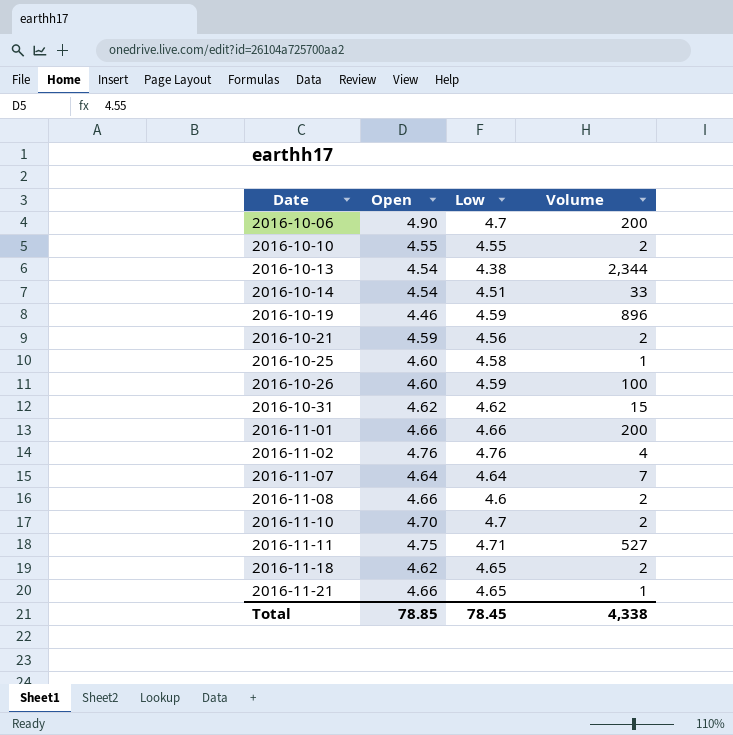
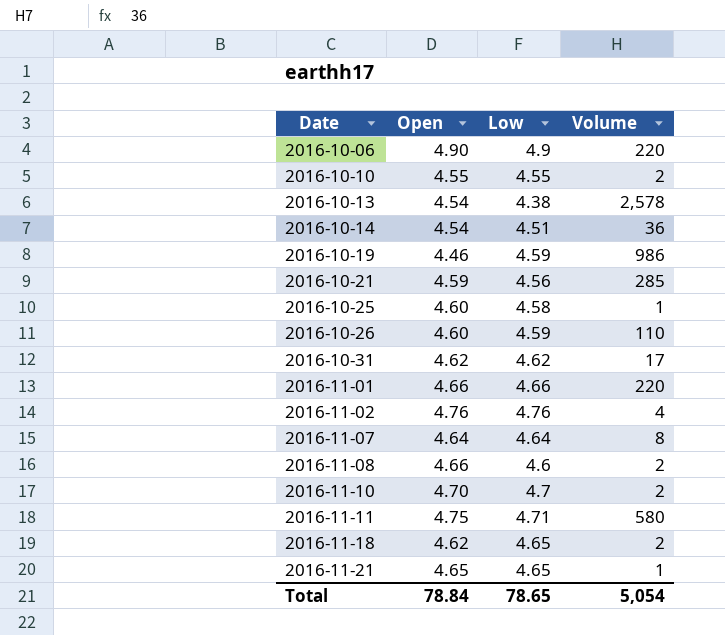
2016-10-06 | Low: 4.7 -> 4.9
2016-10-06 | Volume: 200 -> 220
2016-10-13 | Volume: 2,344 -> 2,578
2016-10-14 | Volume: 33 -> 36
2016-10-19 | Volume: 896 -> 986
2016-10-21 | Volume: 2 -> 285
2016-10-26 | Volume: 100 -> 110
2016-10-31 | Volume: 15 -> 17
2016-11-01 | Volume: 200 -> 220
2016-11-07 | Volume: 7 -> 8
2016-11-11 | Volume: 527 -> 580
2016-11-21 | Open: 4.66 -> 4.65
Total | Open: 78.85 -> 78.84
Total | Low: 78.45 -> 78.65
Total | Volume: 4,338 -> 5,054

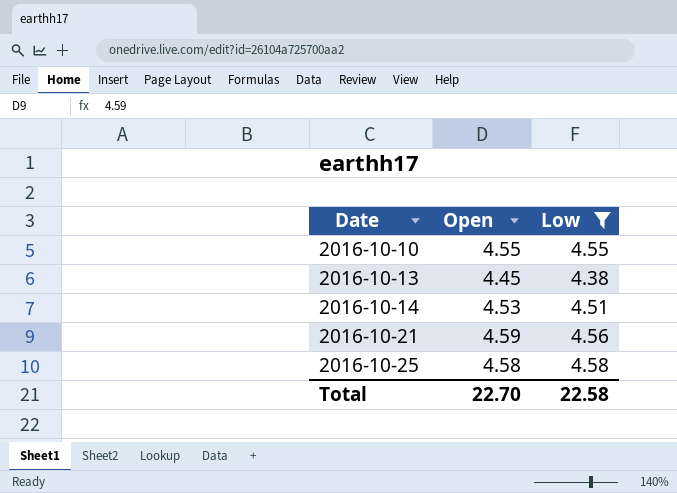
filter: none -> Low <= 4.58
column Volume | position: 4 -> none
2016-10-13 | Open: 4.54 -> 4.45
2016-10-14 | Open: 4.54 -> 4.53
2016-10-25 | Open: 4.60 -> 4.58
Total | Open: 78.84 -> 22.70
Total | Low: 78.65 -> 22.58

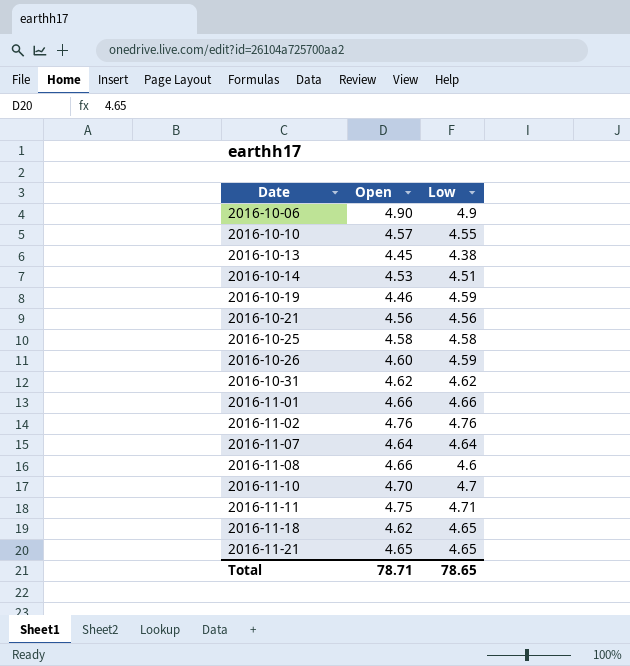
filter: Low <= 4.58 -> none
2016-10-10 | Open: 4.55 -> 4.57
2016-10-21 | Open: 4.59 -> 4.56
Total | Open: 22.70 -> 78.71
Total | Low: 22.58 -> 78.65

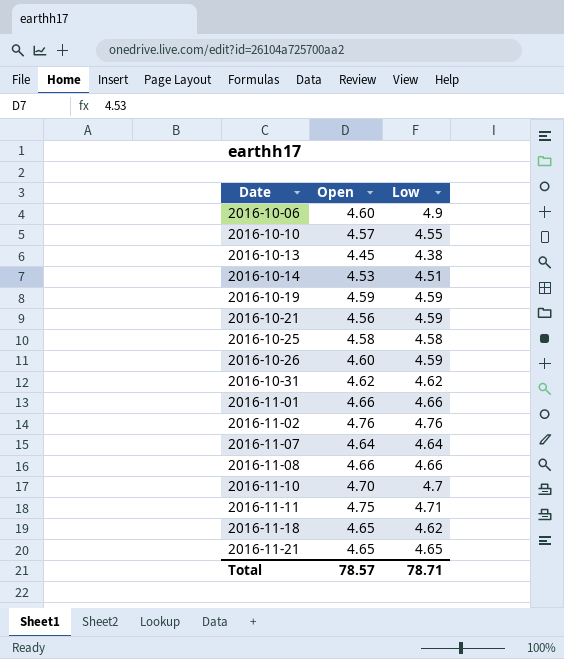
2016-10-06 | Open: 4.90 -> 4.60
2016-10-19 | Open: 4.46 -> 4.59
2016-10-21 | Low: 4.56 -> 4.59
2016-11-08 | Low: 4.6 -> 4.66
2016-11-18 | Open: 4.62 -> 4.65
2016-11-18 | Low: 4.65 -> 4.62
Total | Open: 78.71 -> 78.57
Total | Low: 78.65 -> 78.71

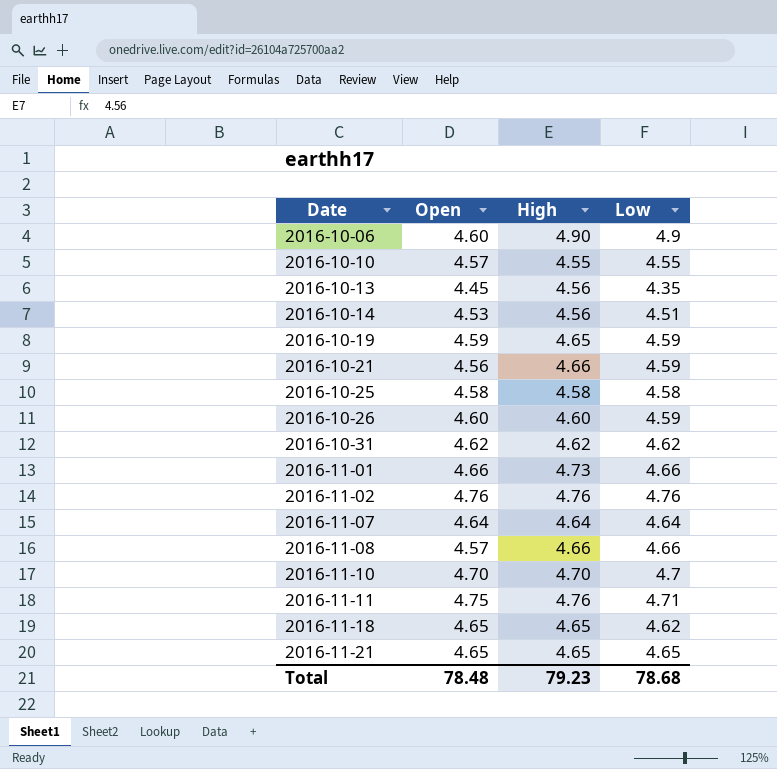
column High | position: none -> 3
2016-10-13 | Low: 4.38 -> 4.35
2016-11-08 | Open: 4.66 -> 4.57
Total | Open: 78.57 -> 78.48
Total | Low: 78.71 -> 78.68

